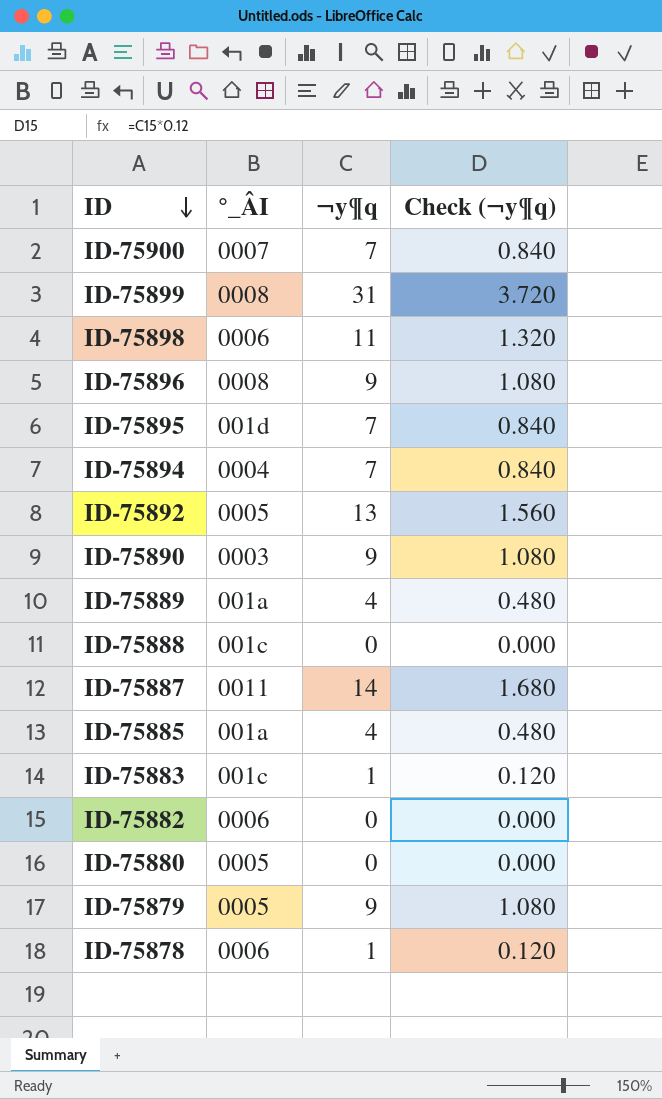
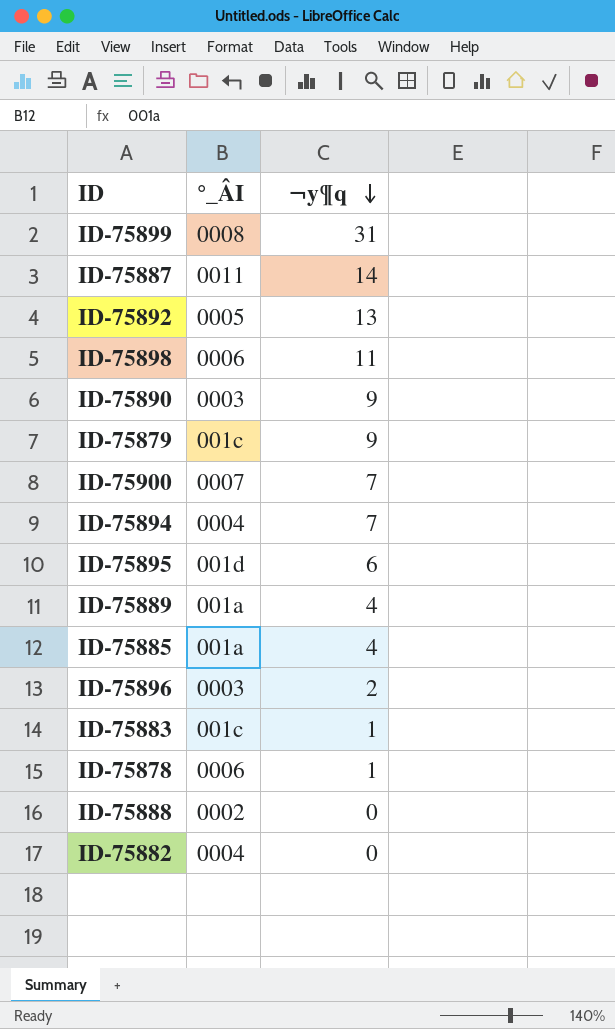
row order: ID descending -> ¬y¶q descending
column Check (¬y¶q) | formula: [¬y¶q] * 0.12 -> none
row ID-75880: 0005 | 0 | 0.000 -> none
ID-75879 | °_ÂI: 0005 -> 001c
ID-75895 | ¬y¶q: 7 -> 6
ID-75896 | °_ÂI: 0008 -> 0003
ID-75896 | ¬y¶q: 9 -> 2
ID-75888 | °_ÂI: 001c -> 0002
ID-75882 | °_ÂI: 0006 -> 0004

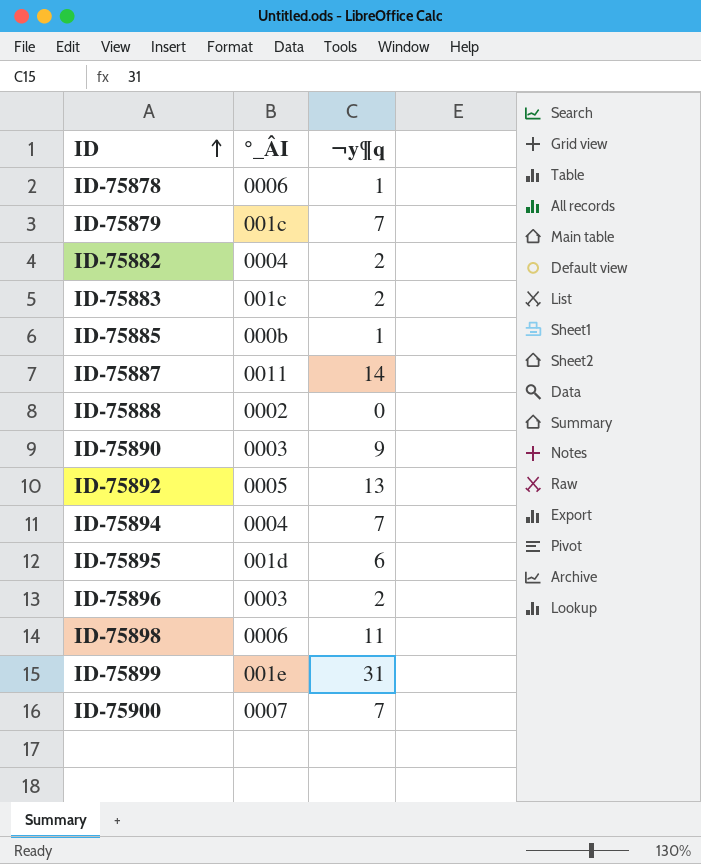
row order: ¬y¶q descending -> ID ascending
row ID-75889: 001a | 4 -> none
ID-75879 | ¬y¶q: 9 -> 7
ID-75882 | ¬y¶q: 0 -> 2
ID-75883 | ¬y¶q: 1 -> 2
ID-75885 | °_ÂI: 001a -> 000b
ID-75885 | ¬y¶q: 4 -> 1
ID-75899 | °_ÂI: 0008 -> 001e

